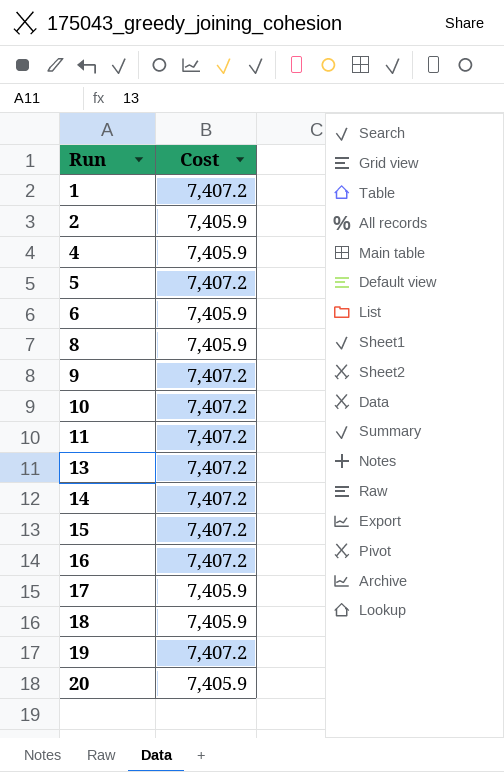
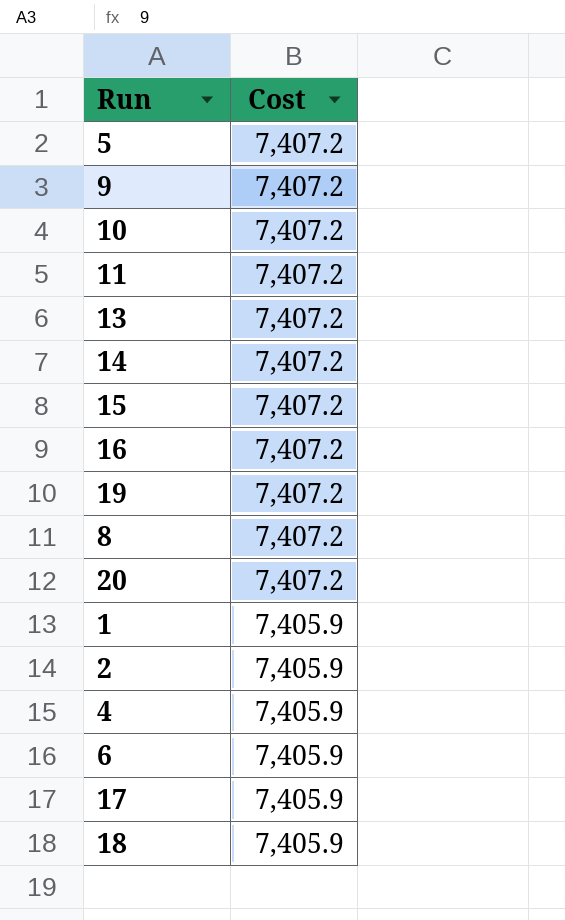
row order: Run ascending -> Cost descending
8 | Cost: 7,405.9 -> 7,407.2
20 | Cost: 7,405.9 -> 7,407.2
1 | Cost: 7,407.2 -> 7,405.9

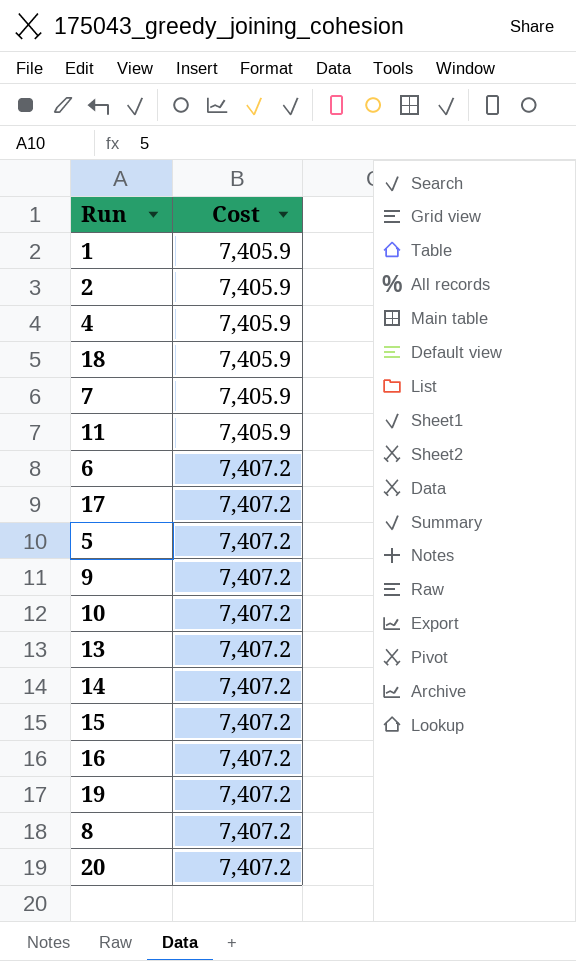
row order: Cost descending -> Cost ascending
row 7: none -> 7,405.9
11 | Cost: 7,407.2 -> 7,405.9
6 | Cost: 7,405.9 -> 7,407.2
17 | Cost: 7,405.9 -> 7,407.2

